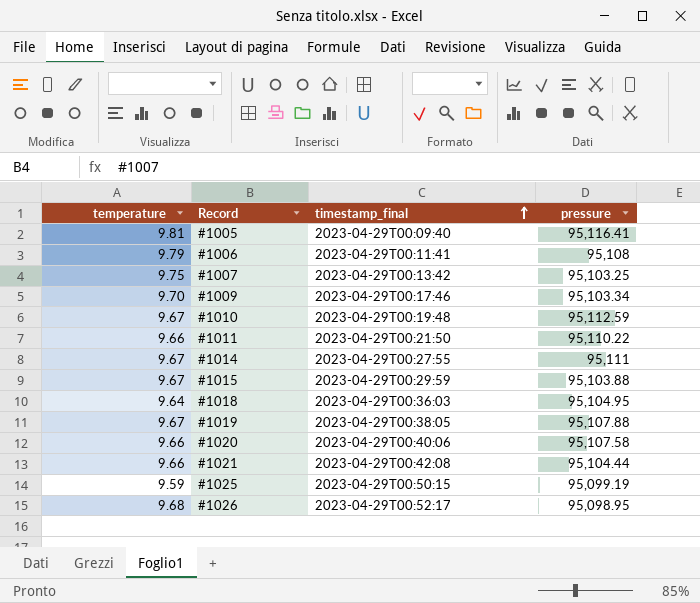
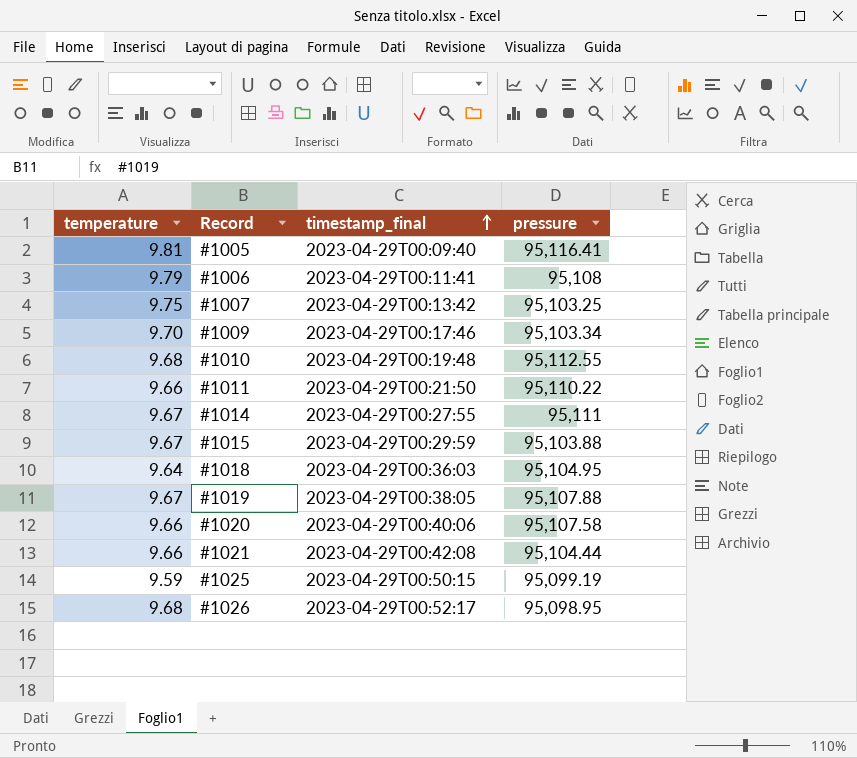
#1010 | temperature: 9.67 -> 9.68
#1010 | pressure: 95,112.59 -> 95,112.55

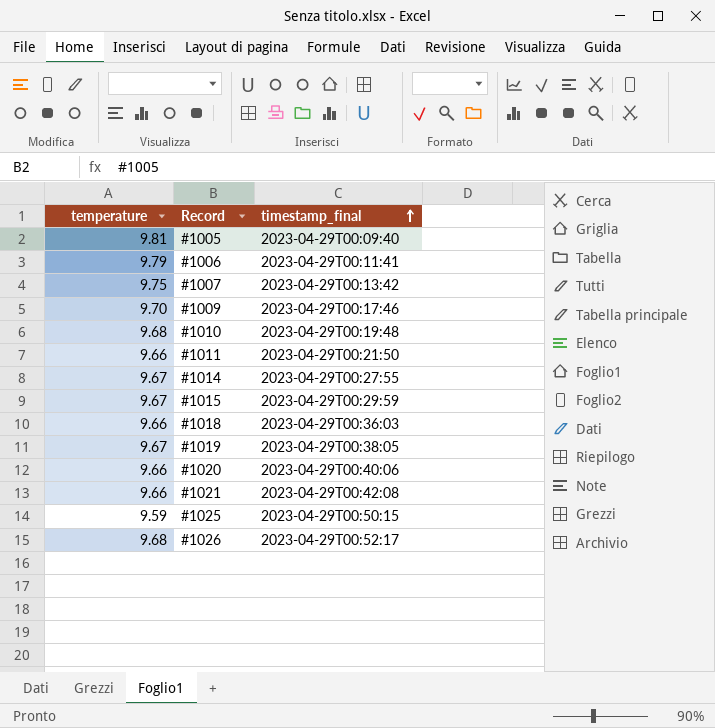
column pressure | position: 4 -> none
#1018 | temperature: 9.64 -> 9.66

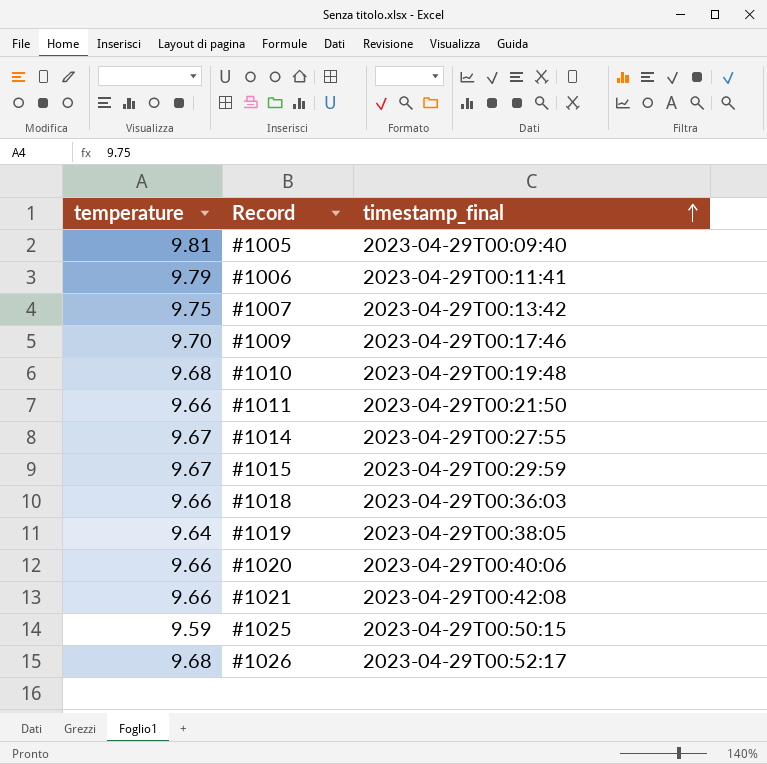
#1019 | temperature: 9.67 -> 9.64

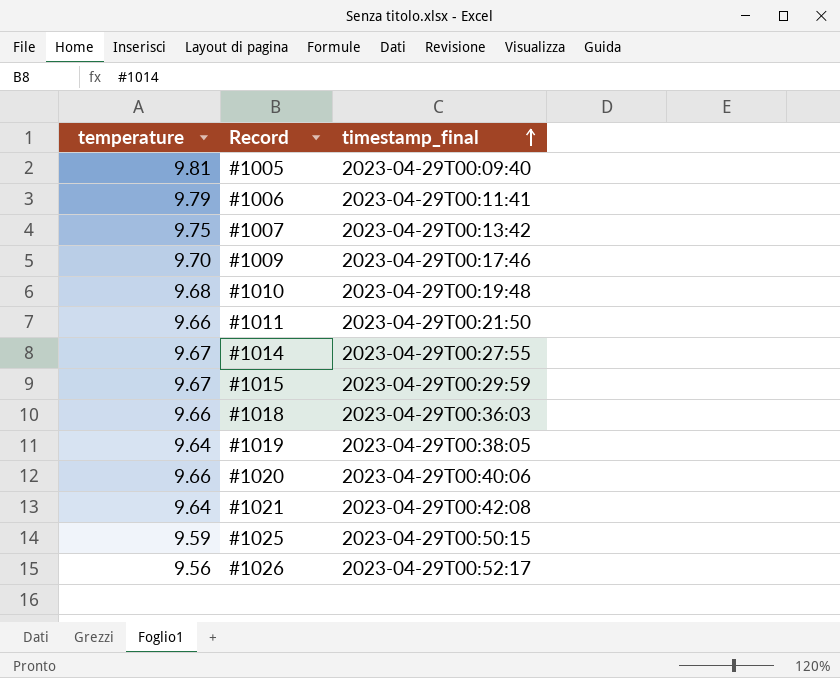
#1021 | temperature: 9.66 -> 9.64
#1026 | temperature: 9.68 -> 9.56

